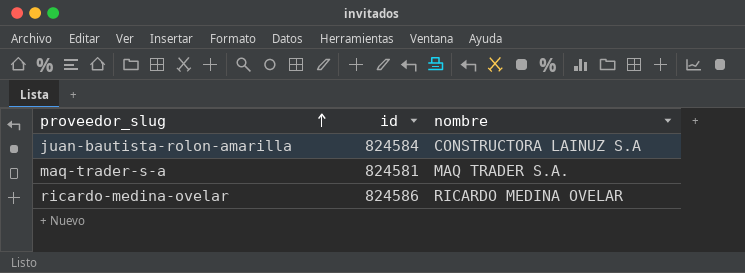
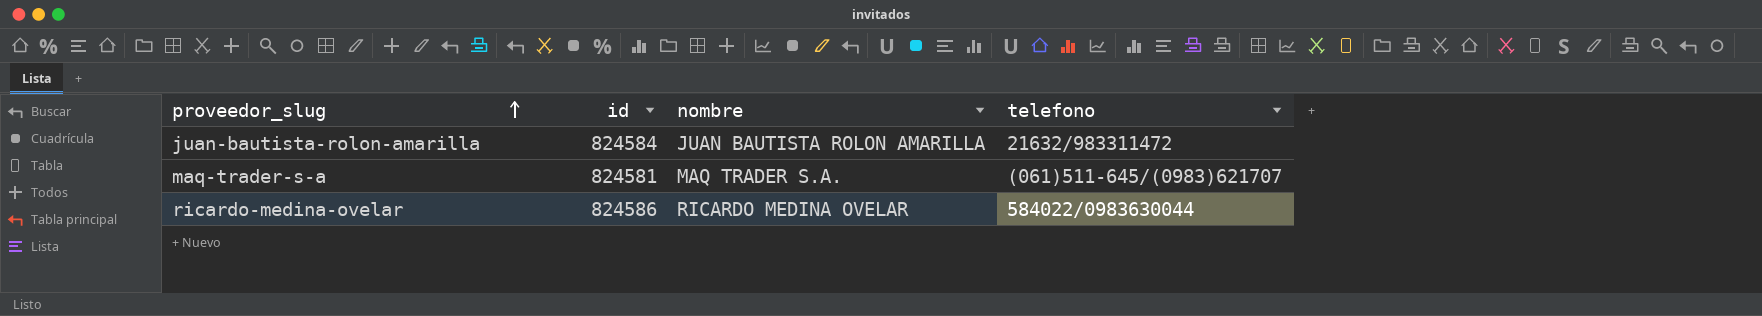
column telefono | position: none -> 4
juan-bautista-rolon-amarilla | nombre: CONSTRUCTORA LAINUZ S.A -> JUAN BAUTISTA ROLON AMARILLA

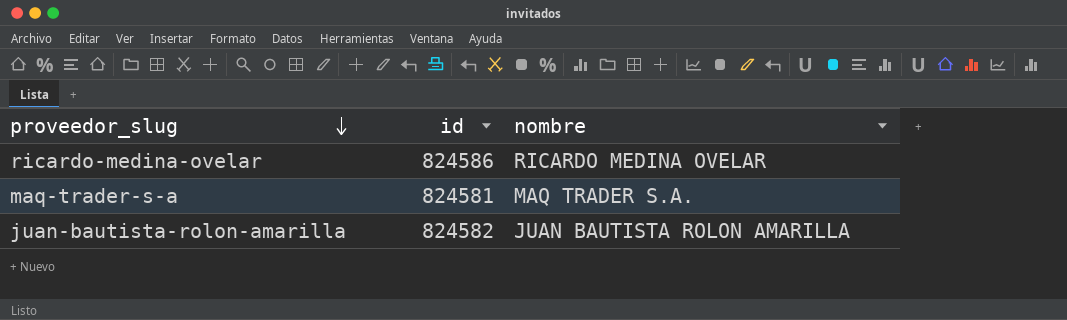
row order: proveedor_slug ascending -> proveedor_slug descending
column telefono | position: 4 -> none
juan-bautista-rolon-amarilla | id: 824584 -> 824582

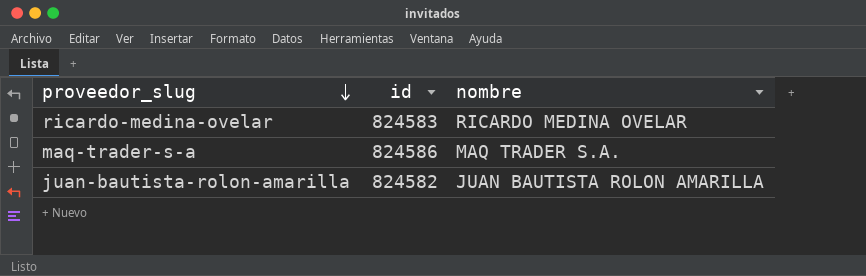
ricardo-medina-ovelar | id: 824586 -> 824583
maq-trader-s-a | id: 824581 -> 824586

